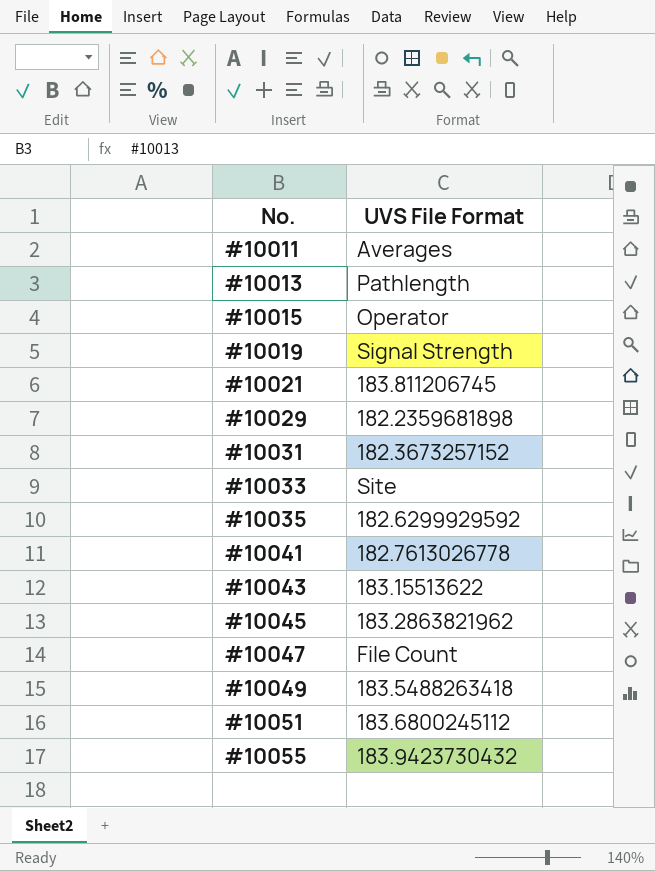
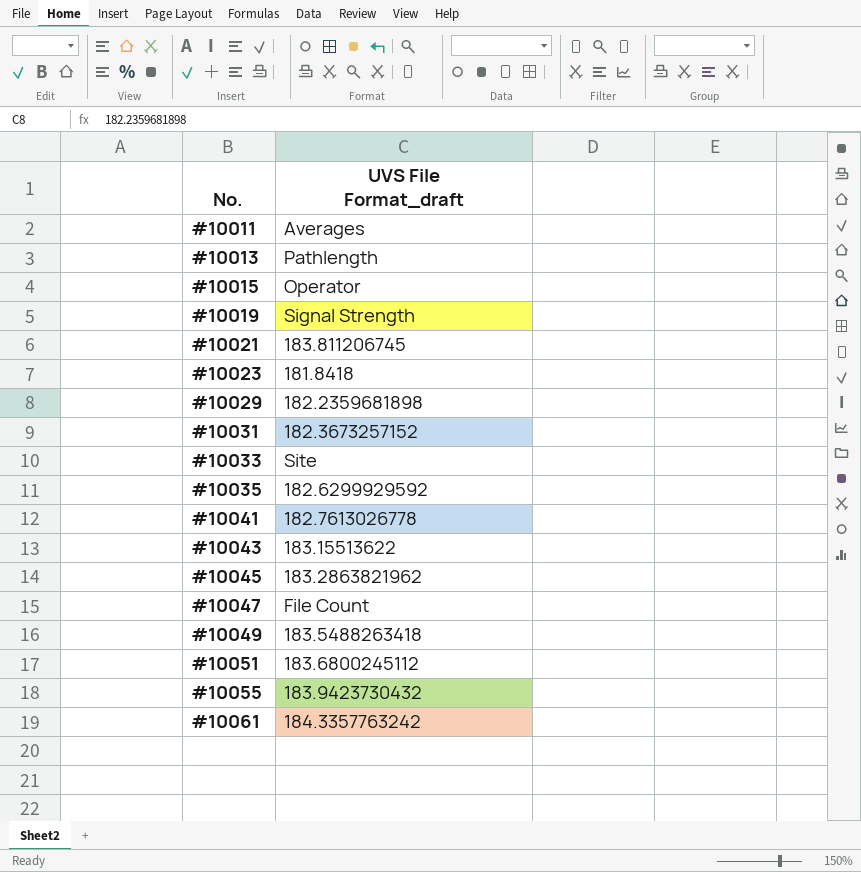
column name: UVS File Format -> UVS File Format_draft
row #10023: none -> 181.8418
row #10061: none -> 184.3357763242

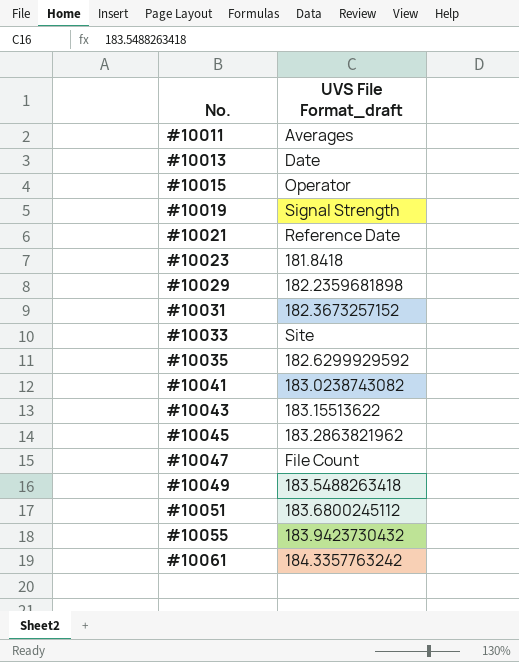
#10013 | UVS File Format_draft: Pathlength -> Date
#10021 | UVS File Format_draft: 183.811206745 -> Reference Date
#10041 | UVS File Format_draft: 182.7613026778 -> 183.0238743082

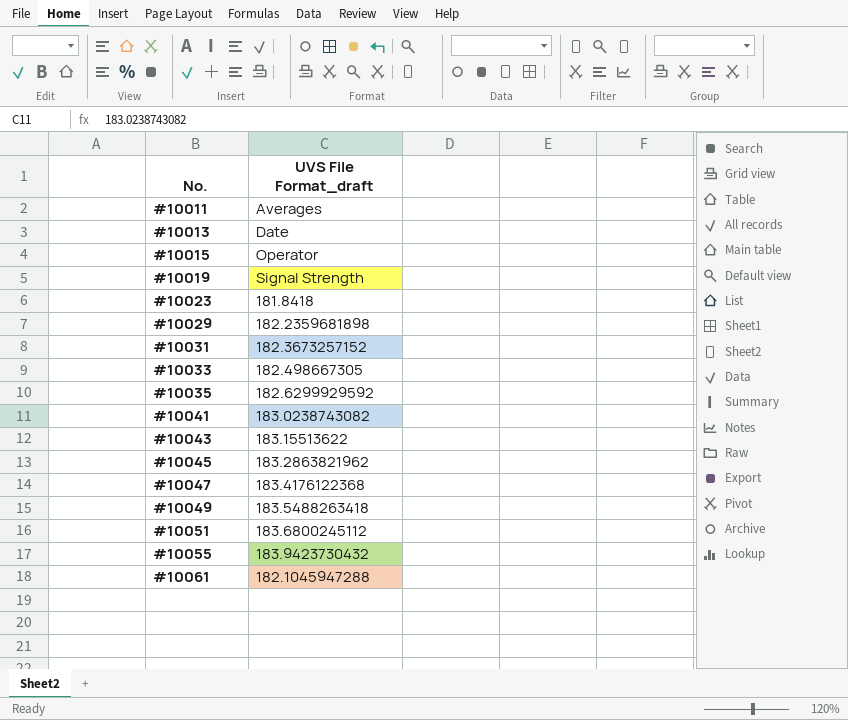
row #10021: Reference Date -> none
#10033 | UVS File Format_draft: Site -> 182.498667305
#10047 | UVS File Format_draft: File Count -> 183.4176122368
#10061 | UVS File Format_draft: 184.3357763242 -> 182.1045947288

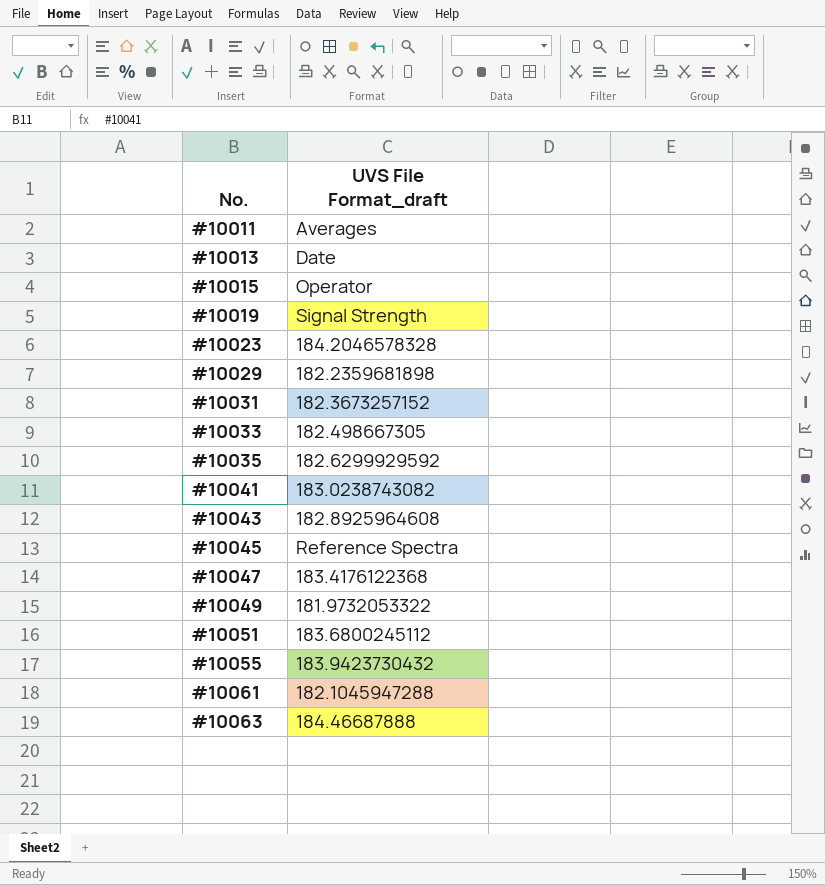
#10023 | UVS File Format_draft: 181.8418 -> 184.2046578328
#10043 | UVS File Format_draft: 183.15513622 -> 182.8925964608
#10045 | UVS File Format_draft: 183.2863821962 -> Reference Spectra
#10049 | UVS File Format_draft: 183.5488263418 -> 181.9732053322
row #10063: none -> 184.46687888

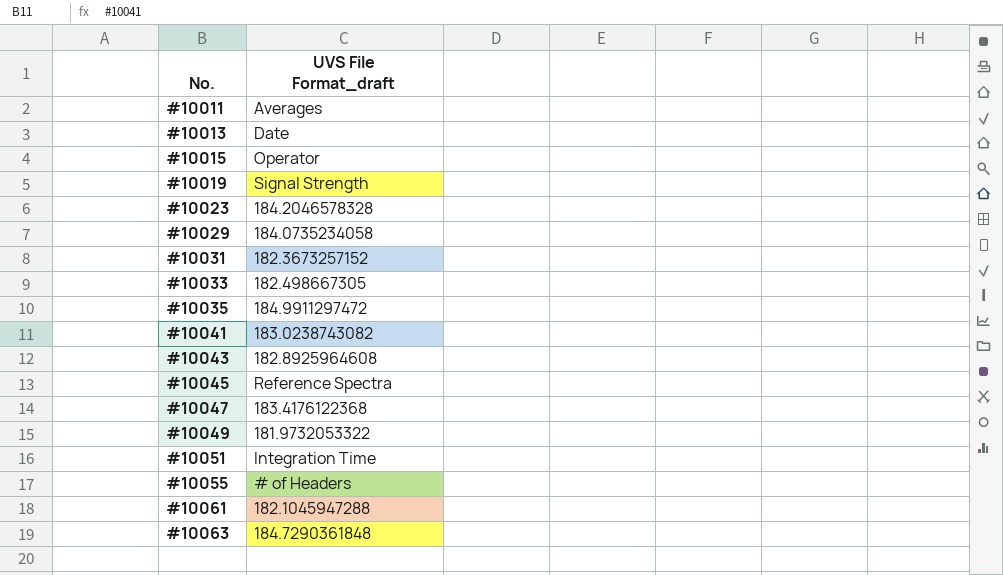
#10029 | UVS File Format_draft: 182.2359681898 -> 184.0735234058
#10035 | UVS File Format_draft: 182.6299929592 -> 184.9911297472
#10051 | UVS File Format_draft: 183.6800245112 -> Integration Time
#10055 | UVS File Format_draft: 183.9423730432 -> # of Headers
#10063 | UVS File Format_draft: 184.46687888 -> 184.7290361848

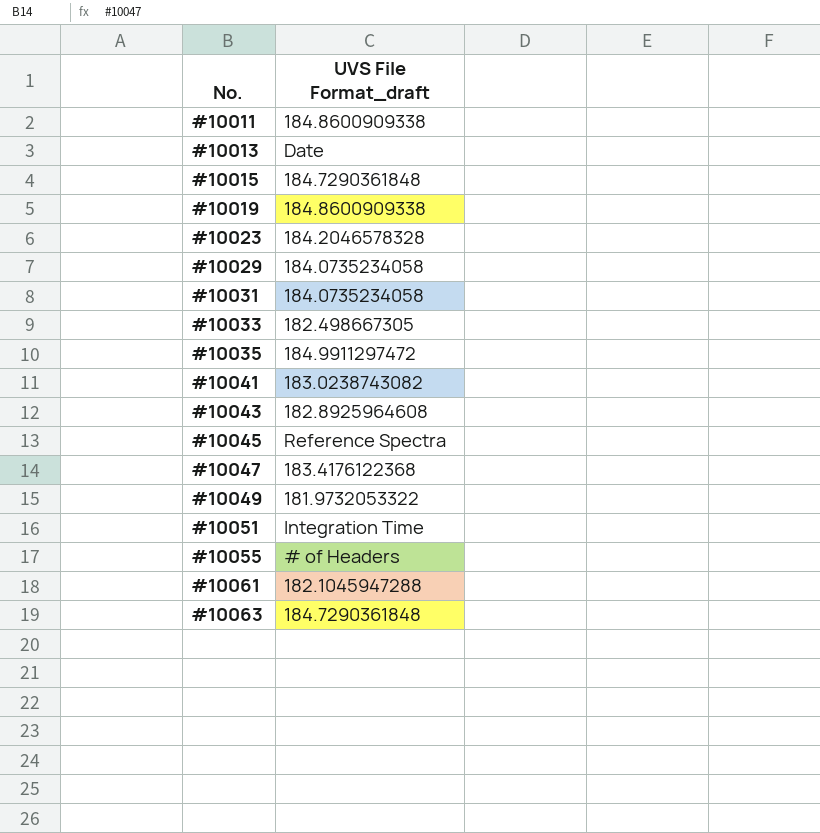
#10011 | UVS File Format_draft: Averages -> 184.8600909338
#10015 | UVS File Format_draft: Operator -> 184.7290361848
#10019 | UVS File Format_draft: Signal Strength -> 184.8600909338
#10031 | UVS File Format_draft: 182.3673257152 -> 184.0735234058

